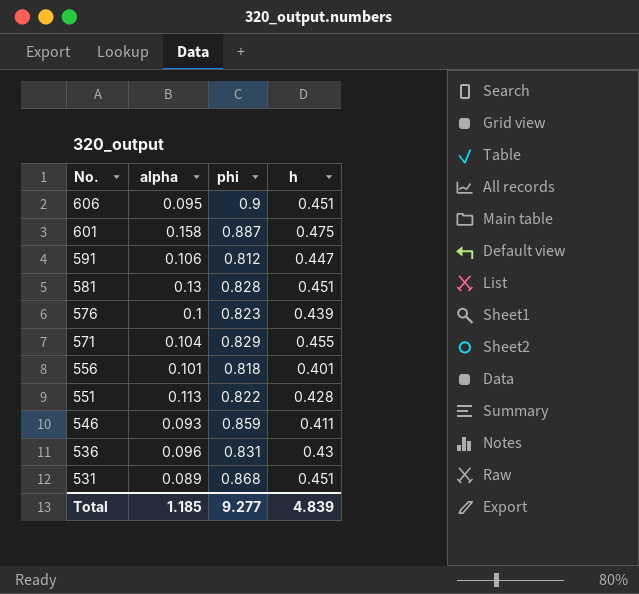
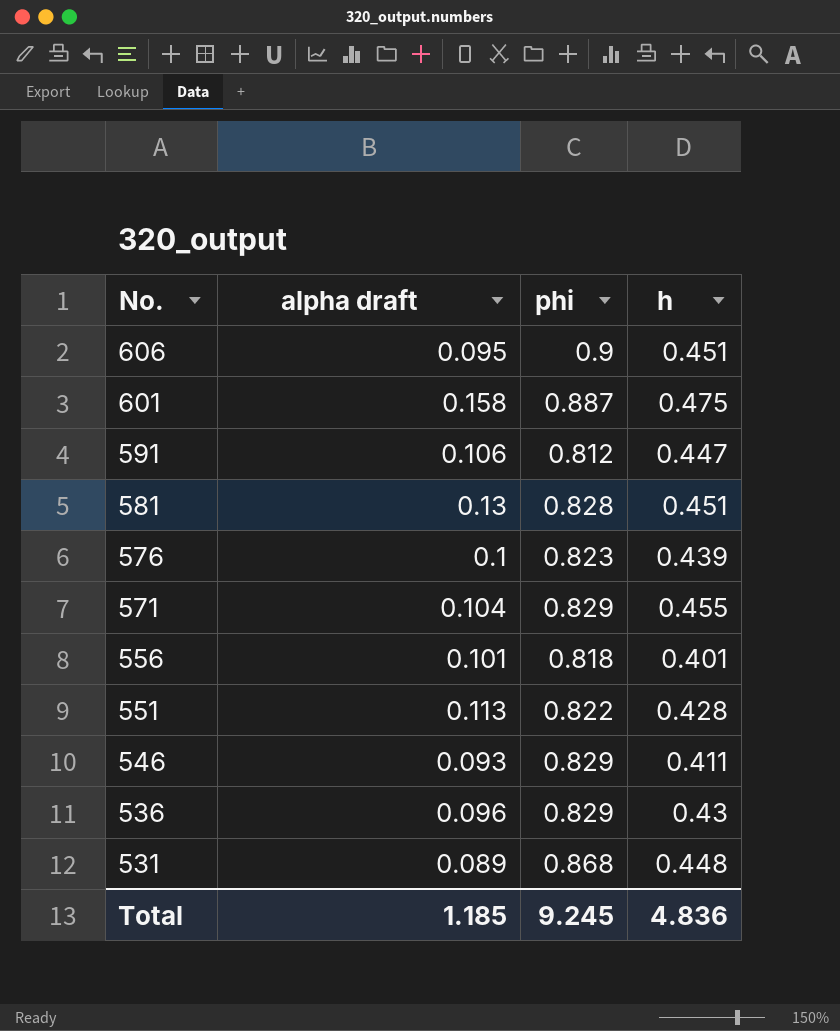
column name: alpha -> alpha draft
546 | phi: 0.859 -> 0.829
536 | phi: 0.831 -> 0.829
531 | h: 0.451 -> 0.448
Total | phi: 9.277 -> 9.245
Total | h: 4.839 -> 4.836

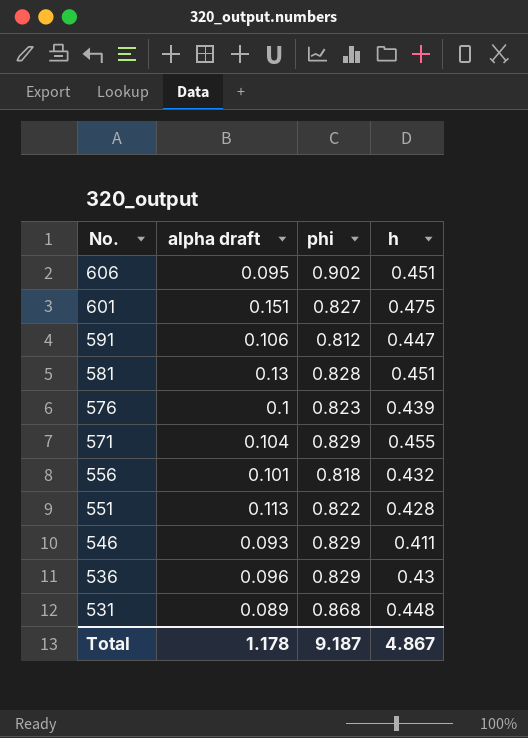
606 | phi: 0.9 -> 0.902
601 | alpha draft: 0.158 -> 0.151
601 | phi: 0.887 -> 0.827
556 | h: 0.401 -> 0.432
Total | alpha draft: 1.185 -> 1.178
Total | phi: 9.245 -> 9.187
Total | h: 4.836 -> 4.867

